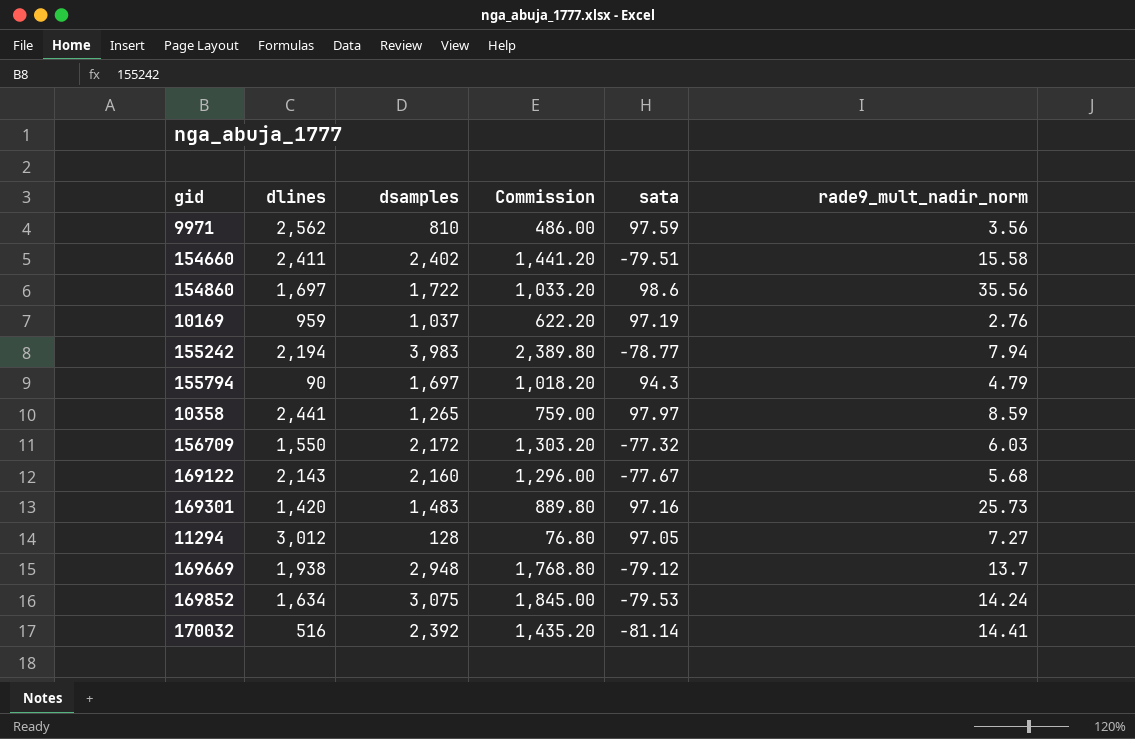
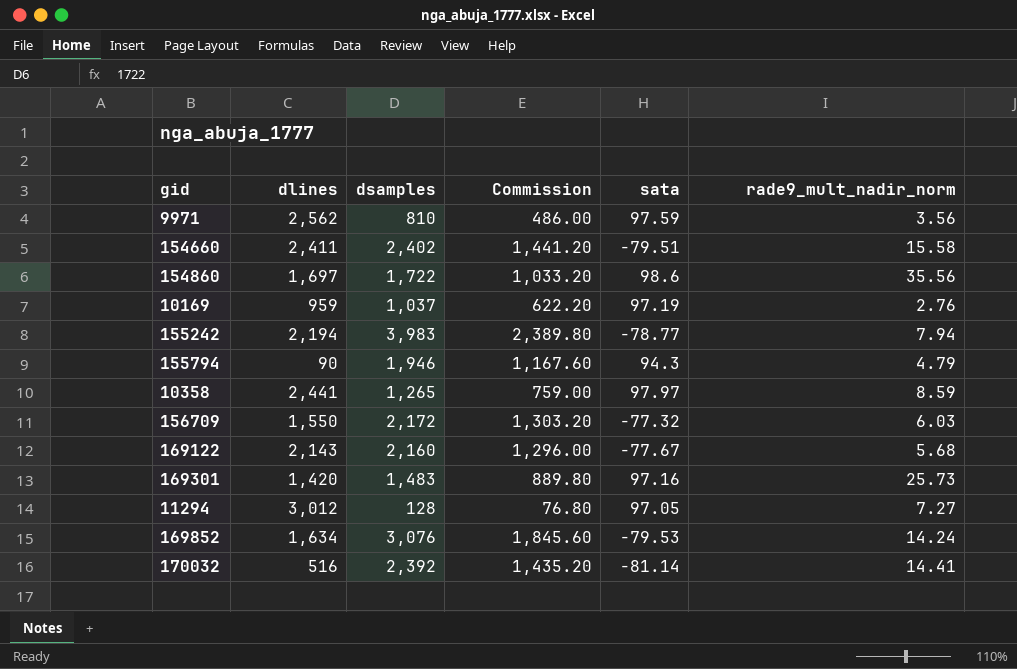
row 169669: 1,938 | 2,948 | 1,768.80 | -79.12 | 13.7 -> none
155794 | dsamples: 1,697 -> 1,946
155794 | Commission: 1,018.20 -> 1,167.60
169852 | dsamples: 3,075 -> 3,076
169852 | Commission: 1,845.00 -> 1,845.60

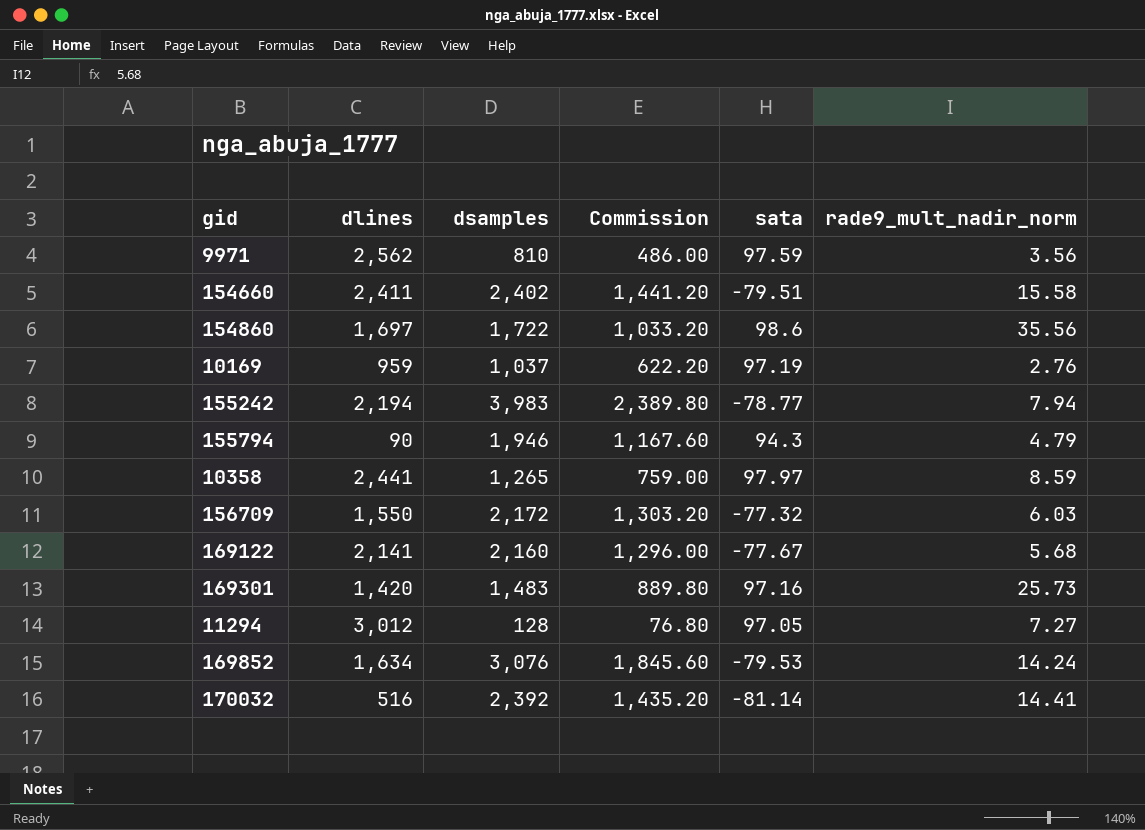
169122 | dlines: 2,143 -> 2,141

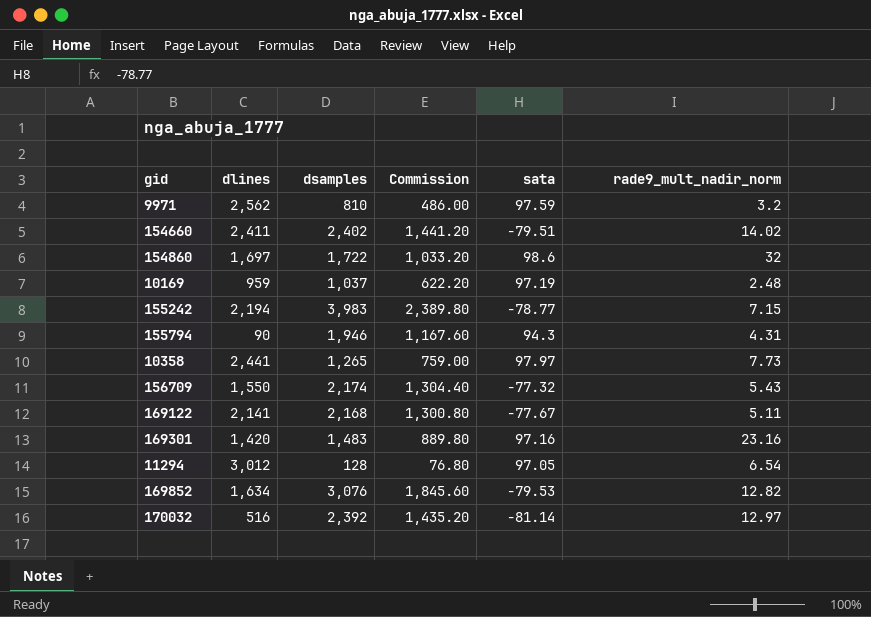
9971 | rade9_mult_nadir_norm: 3.56 -> 3.2
154660 | rade9_mult_nadir_norm: 15.58 -> 14.02
154860 | rade9_mult_nadir_norm: 35.56 -> 32
10169 | rade9_mult_nadir_norm: 2.76 -> 2.48
155242 | rade9_mult_nadir_norm: 7.94 -> 7.15
155794 | rade9_mult_nadir_norm: 4.79 -> 4.31
10358 | rade9_mult_nadir_norm: 8.59 -> 7.73
156709 | dsamples: 2,172 -> 2,174
156709 | Commission: 1,303.20 -> 1,304.40
156709 | rade9_mult_nadir_norm: 6.03 -> 5.43
169122 | dsamples: 2,160 -> 2,168
169122 | Commission: 1,296.00 -> 1,300.80
169122 | rade9_mult_nadir_norm: 5.68 -> 5.11
169301 | rade9_mult_nadir_norm: 25.73 -> 23.16
11294 | rade9_mult_nadir_norm: 7.27 -> 6.54
169852 | rade9_mult_nadir_norm: 14.24 -> 12.82
170032 | rade9_mult_nadir_norm: 14.41 -> 12.97

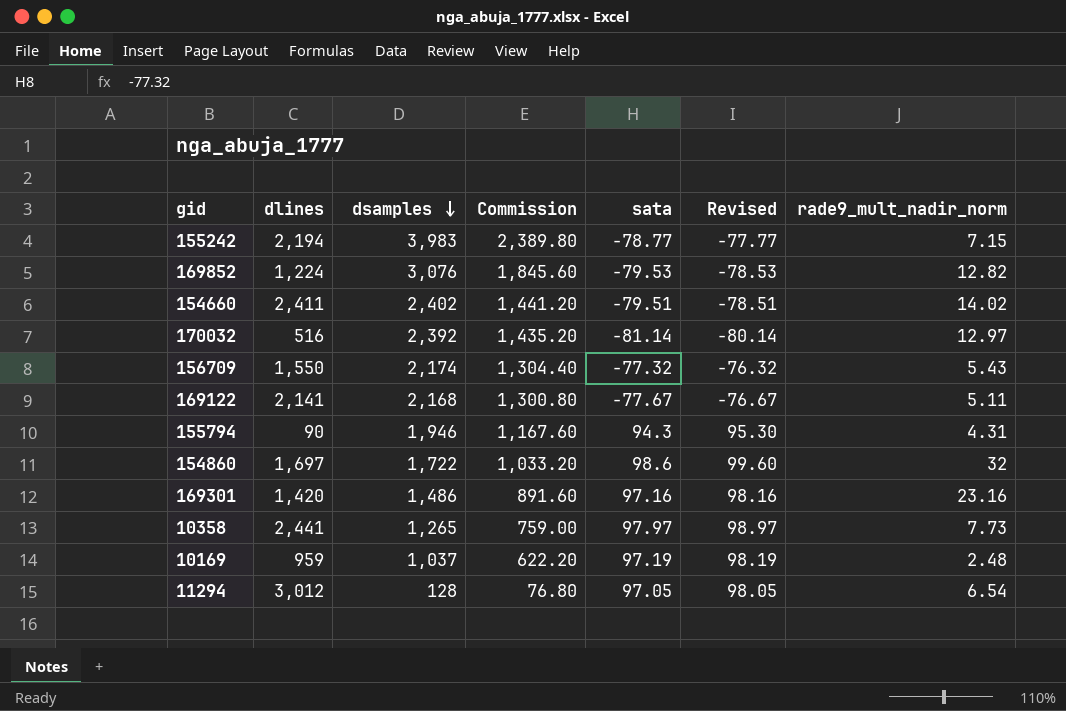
row order: none -> dsamples descending
column Revised | formula: none -> [sata] + 1
row 9971: 2,562 | 810 | 486.00 | 97.59 | 3.2 -> none
169852 | dlines: 1,634 -> 1,224
169301 | dsamples: 1,483 -> 1,486
169301 | Commission: 889.80 -> 891.60

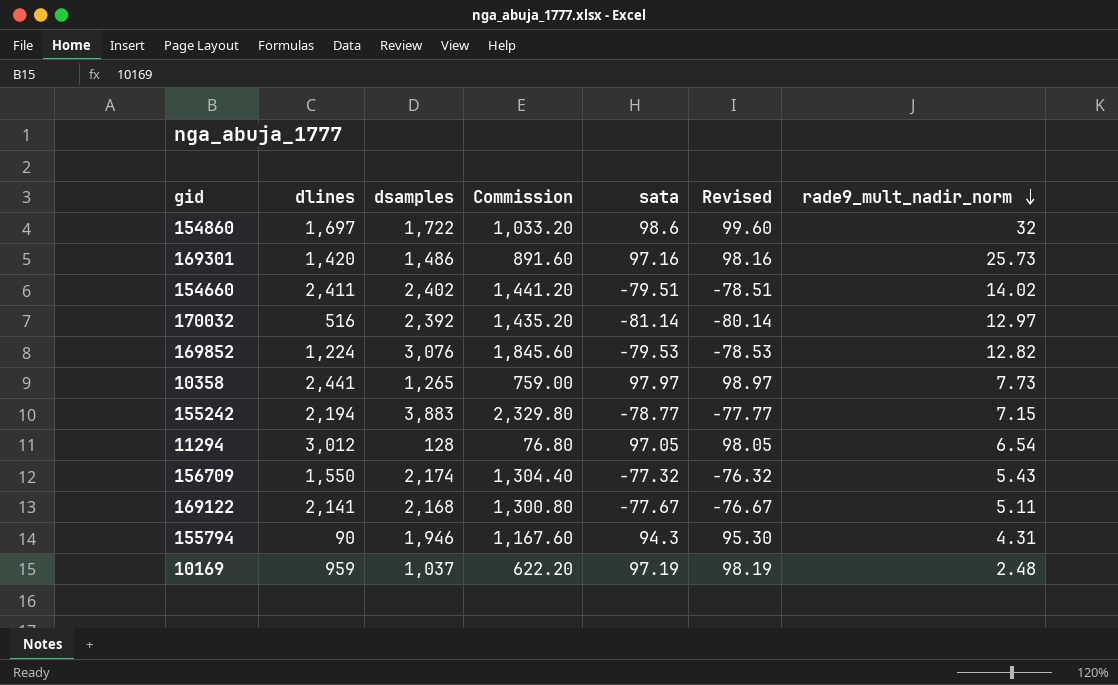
row order: dsamples descending -> rade9_mult_nadir_norm descending
169301 | rade9_mult_nadir_norm: 23.16 -> 25.73
155242 | dsamples: 3,983 -> 3,883
155242 | Commission: 2,389.80 -> 2,329.80

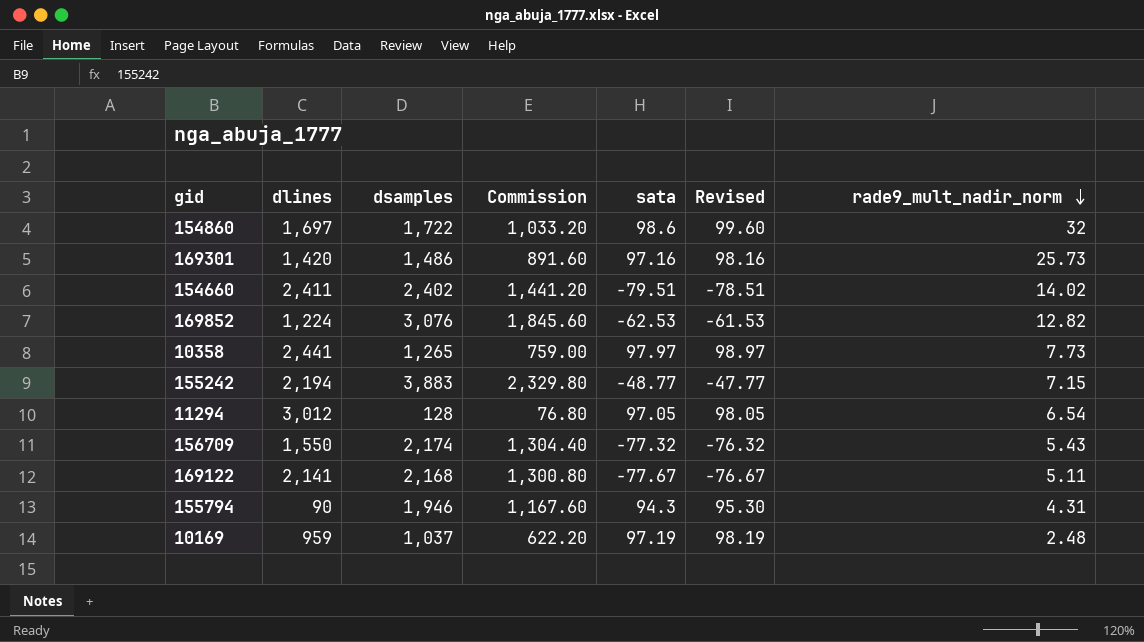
row 170032: 516 | 2,392 | 1,435.20 | -81.14 | -80.14 | 12.97 -> none
169852 | sata: -79.53 -> -62.53
169852 | Revised: -78.53 -> -61.53
155242 | sata: -78.77 -> -48.77
155242 | Revised: -77.77 -> -47.77

